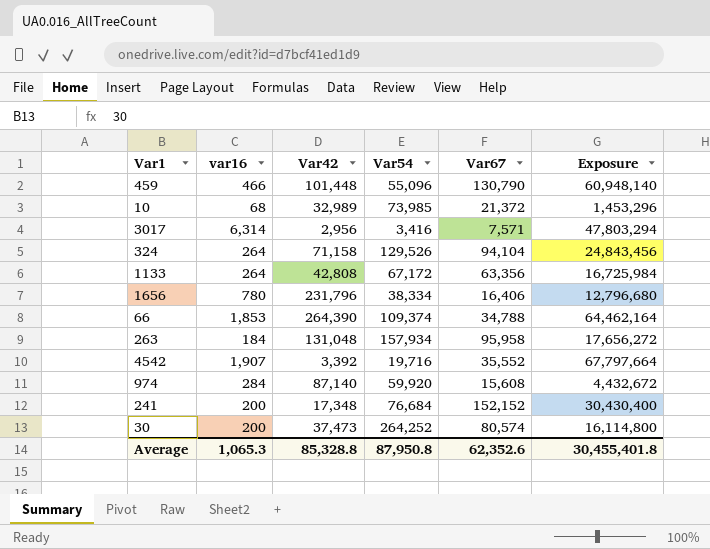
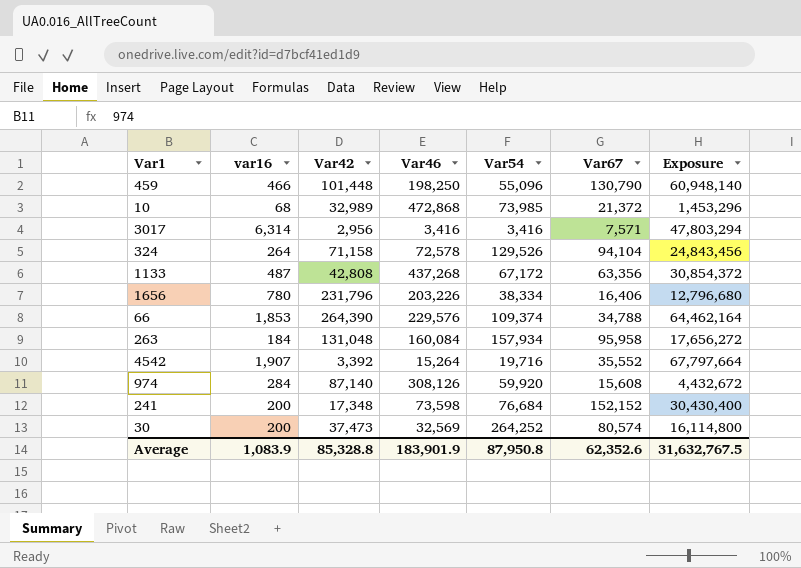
column Var46 | position: none -> 4
1133 | var16: 264 -> 487
1133 | Exposure: 16,725,984 -> 30,854,372
Average | var16: 1,065.3 -> 1,083.9
Average | Exposure: 30,455,401.8 -> 31,632,767.5

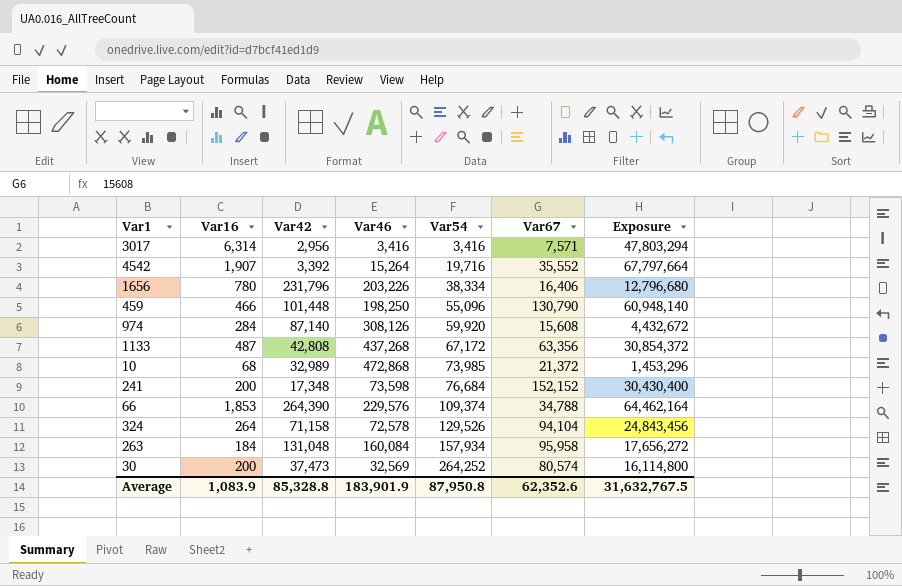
row order: none -> Var54 ascending
column name: var16 -> Var16

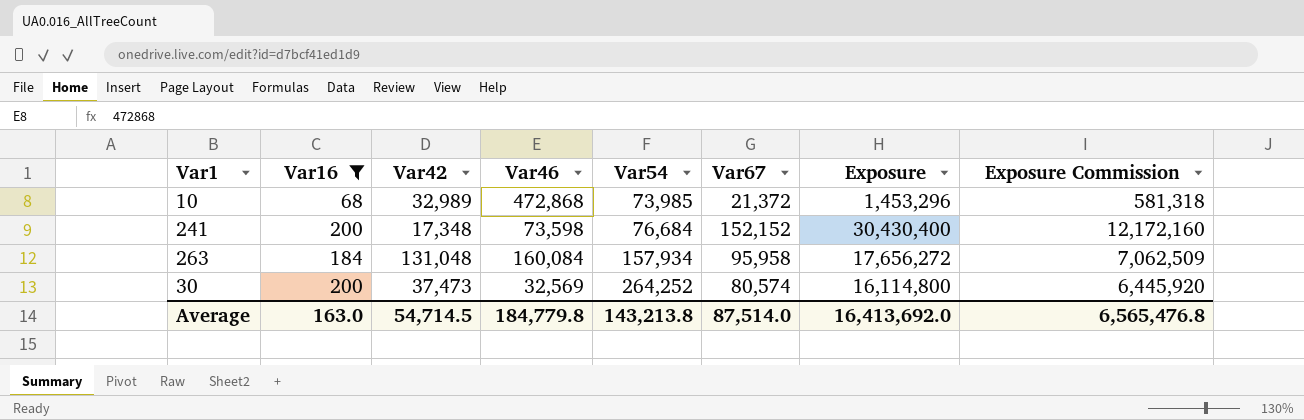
filter: none -> Var16 <= 200
column Exposure Commission | formula: none -> [Exposure] * 0.4
Average | Var16: 1,083.9 -> 163.0
Average | Var42: 85,328.8 -> 54,714.5
Average | Var46: 183,901.9 -> 184,779.8
Average | Var54: 87,950.8 -> 143,213.8
Average | Var67: 62,352.6 -> 87,514.0
Average | Exposure: 31,632,767.5 -> 16,413,692.0

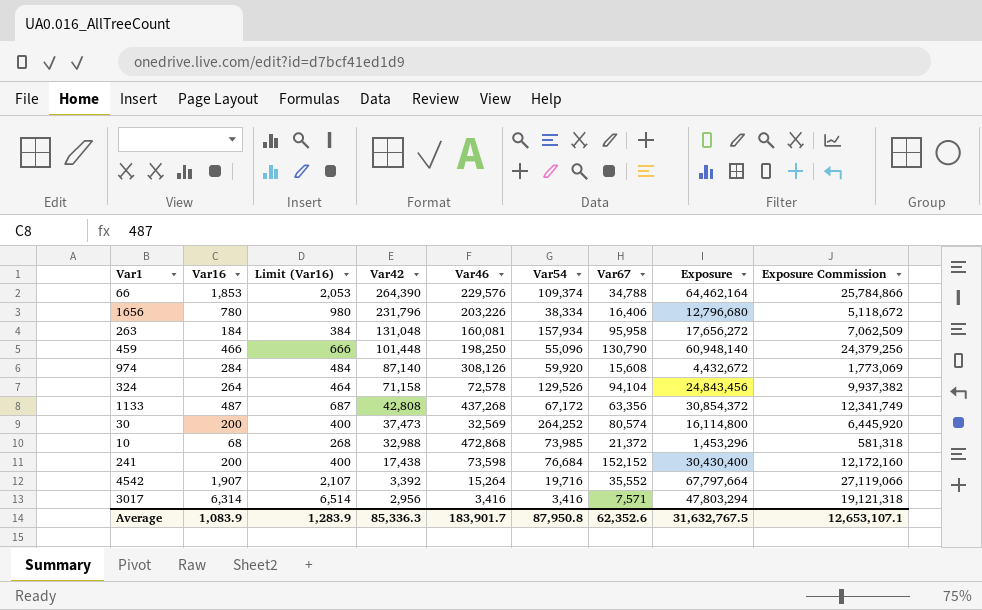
filter: Var16 <= 200 -> none
row order: Var54 ascending -> Var42 descending
column Limit (Var16) | formula: none -> [Var16] + 200
263 | Var46: 160,084 -> 160,081
10 | Var42: 32,989 -> 32,988
241 | Var42: 17,348 -> 17,438
Average | Var16: 163.0 -> 1,083.9
Average | Var42: 54,714.5 -> 85,336.3
Average | Var46: 184,779.8 -> 183,901.7
Average | Var54: 143,213.8 -> 87,950.8
Average | Var67: 87,514.0 -> 62,352.6
Average | Exposure: 16,413,692.0 -> 31,632,767.5
Average | Exposure Commission: 6,565,476.8 -> 12,653,107.1

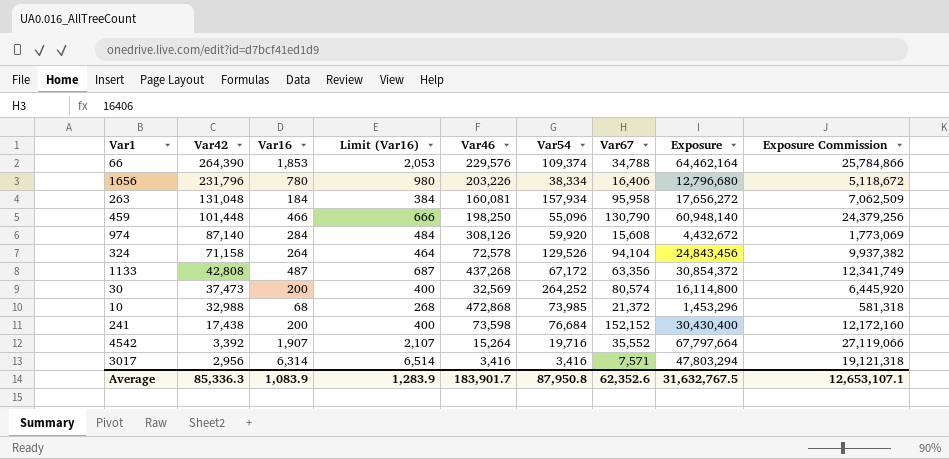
column Var42 | position: 4 -> 2

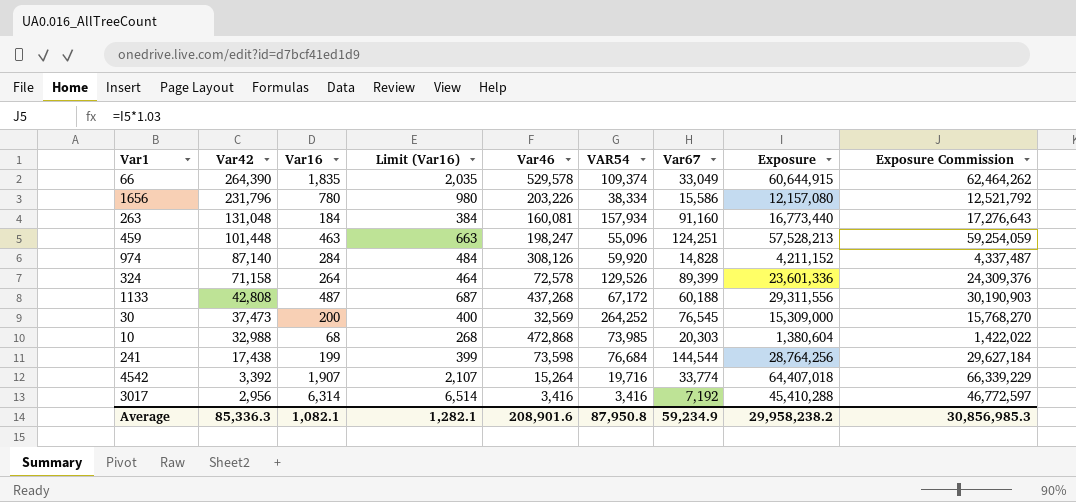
column name: Var54 -> VAR54
column Exposure Commission | formula: [Exposure] * 0.4 -> [Exposure] * 1.03
66 | Var16: 1,853 -> 1,835
66 | Limit (Var16): 2,053 -> 2,035
66 | Var46: 229,576 -> 529,578
66 | Var67: 34,788 -> 33,049
66 | Exposure: 64,462,164 -> 60,644,915
1656 | Var67: 16,406 -> 15,586
1656 | Exposure: 12,796,680 -> 12,157,080
263 | Var67: 95,958 -> 91,160
263 | Exposure: 17,656,272 -> 16,773,440
459 | Var16: 466 -> 463
459 | Limit (Var16): 666 -> 663
459 | Var46: 198,250 -> 198,247
459 | Var67: 130,790 -> 124,251
459 | Exposure: 60,948,140 -> 57,528,213
974 | Var67: 15,608 -> 14,828
974 | Exposure: 4,432,672 -> 4,211,152
324 | Var67: 94,104 -> 89,399
324 | Exposure: 24,843,456 -> 23,601,336
1133 | Var67: 63,356 -> 60,188
1133 | Exposure: 30,854,372 -> 29,311,556
30 | Var67: 80,574 -> 76,545
30 | Exposure: 16,114,800 -> 15,309,000
10 | Var67: 21,372 -> 20,303
10 | Exposure: 1,453,296 -> 1,380,604
241 | Var16: 200 -> 199
241 | Limit (Var16): 400 -> 399
241 | Var67: 152,152 -> 144,544
241 | Exposure: 30,430,400 -> 28,764,256
4542 | Var67: 35,552 -> 33,774
4542 | Exposure: 67,797,664 -> 64,407,018
3017 | Var67: 7,571 -> 7,192
3017 | Exposure: 47,803,294 -> 45,410,288
Average | Var16: 1,083.9 -> 1,082.1
Average | Limit (Var16): 1,283.9 -> 1,282.1
Average | Var46: 183,901.7 -> 208,901.6
Average | Var67: 62,352.6 -> 59,234.9
Average | Exposure: 31,632,767.5 -> 29,958,238.2
Average | Exposure Commission: 12,653,107.1 -> 30,856,985.3

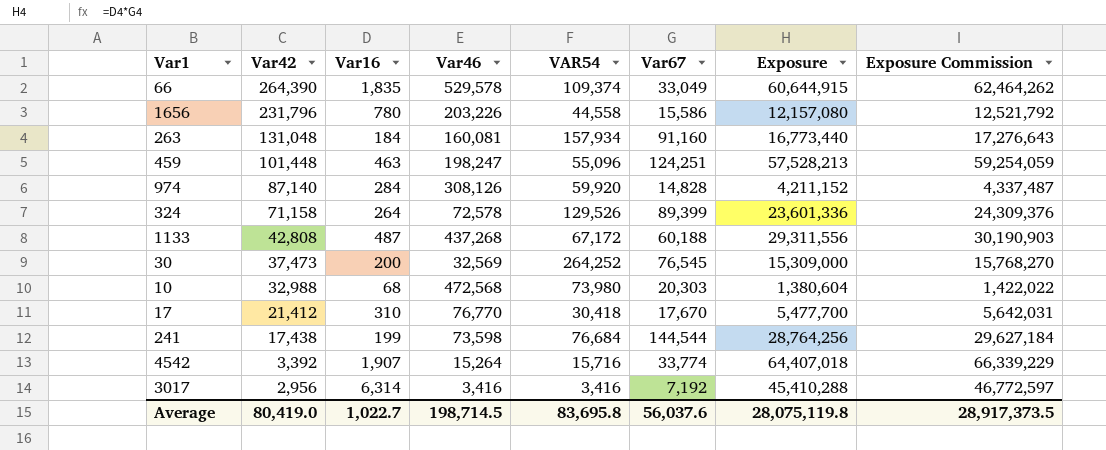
column Limit (Var16) | formula: [Var16] + 200 -> none
1656 | VAR54: 38,334 -> 44,558
10 | Var46: 472,868 -> 472,568
10 | VAR54: 73,985 -> 73,980
row 17: none -> 21,412 | 310 | 76,770 | 30,418 | 17,670 | 5,477,700 | 5,642,031
4542 | VAR54: 19,716 -> 15,716
Average | Var42: 85,336.3 -> 80,419.0
Average | Var16: 1,082.1 -> 1,022.7
Average | Var46: 208,901.6 -> 198,714.5
Average | VAR54: 87,950.8 -> 83,695.8
Average | Var67: 59,234.9 -> 56,037.6
Average | Exposure: 29,958,238.2 -> 28,075,119.8
Average | Exposure Commission: 30,856,985.3 -> 28,917,373.5

